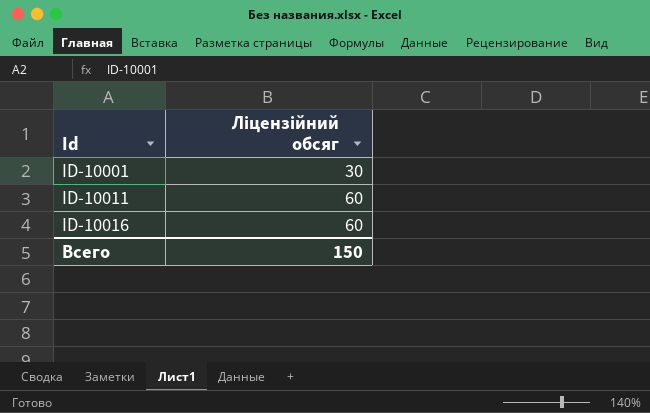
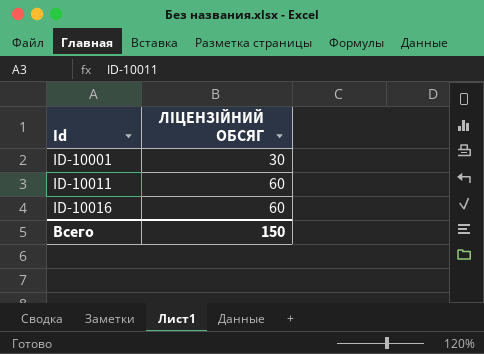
column name: Ліцензійний обсяг -> ЛІЦЕНЗІЙНИЙ ОБСЯГ

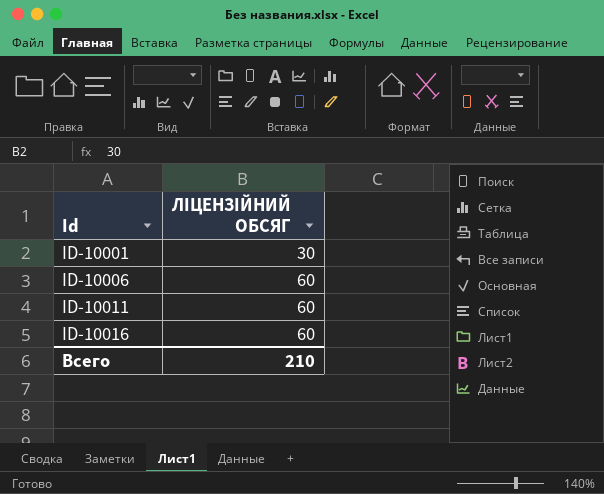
row ID-10006: none -> 60
Всего | ЛІЦЕНЗІЙНИЙ ОБСЯГ: 150 -> 210

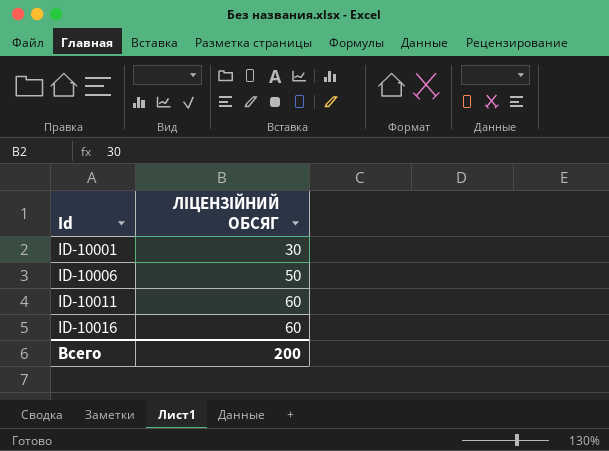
ID-10006 | ЛІЦЕНЗІЙНИЙ ОБСЯГ: 60 -> 50
Всего | ЛІЦЕНЗІЙНИЙ ОБСЯГ: 210 -> 200

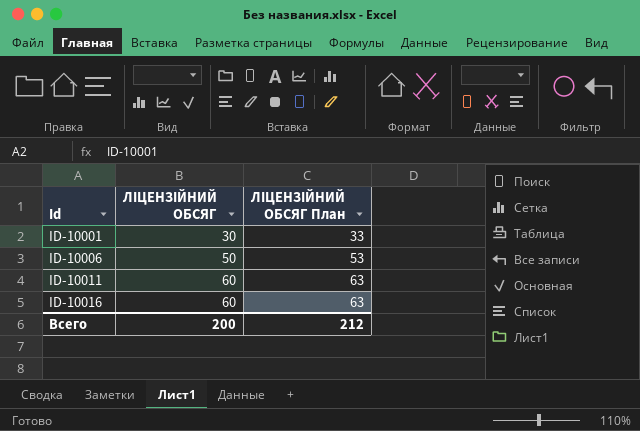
column ЛІЦЕНЗІЙНИЙ ОБСЯГ План | formula: none -> [ЛІЦЕНЗІЙНИЙ ОБСЯГ] + 3

